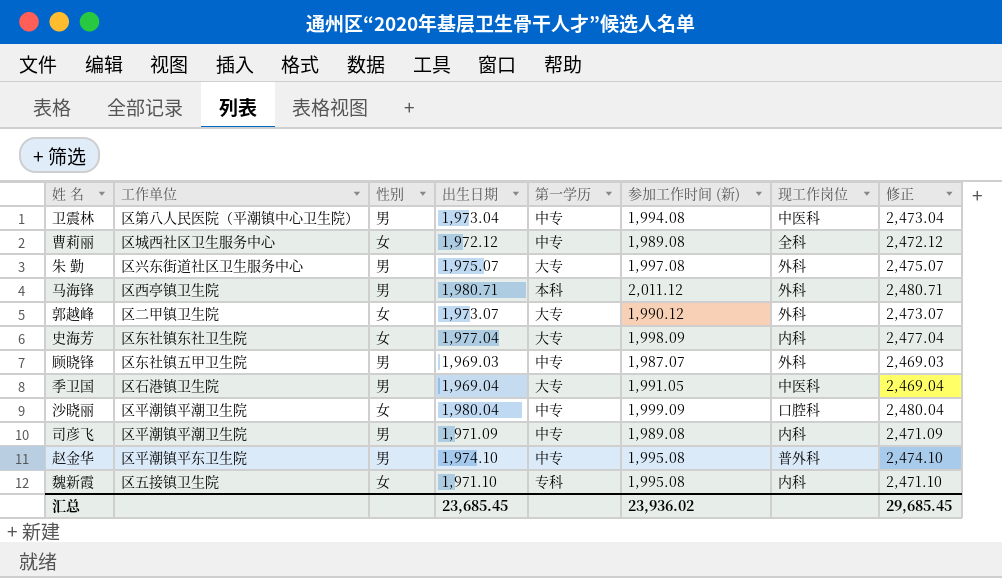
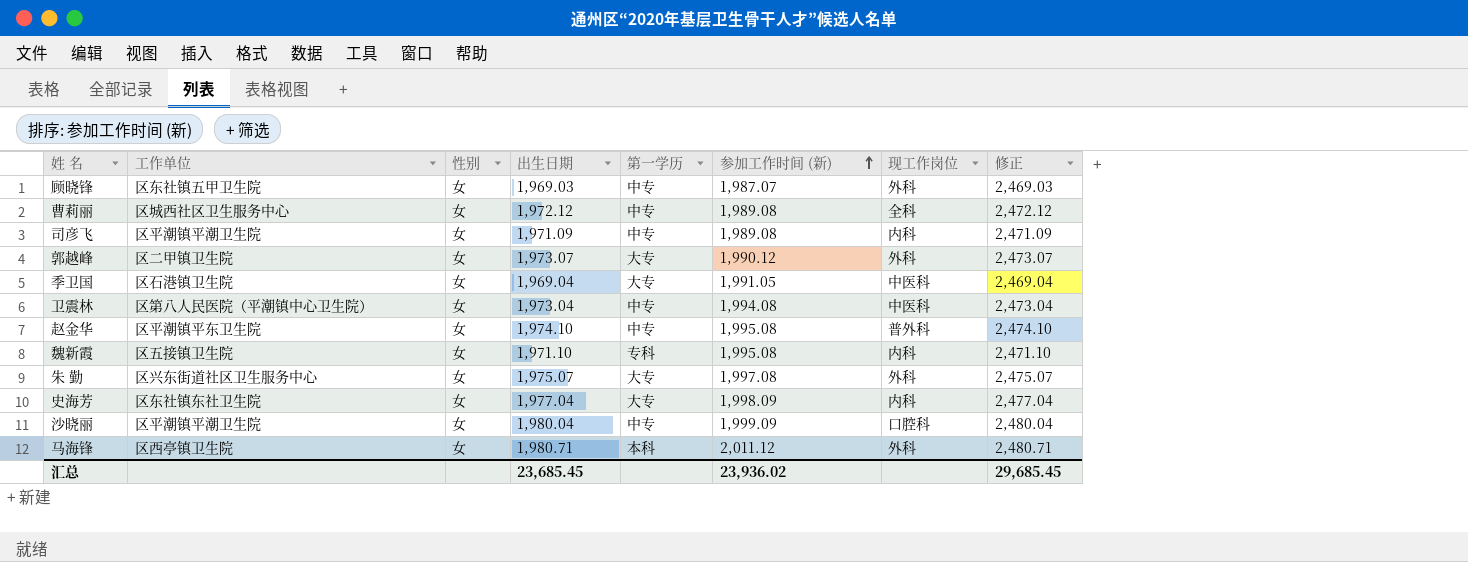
row order: none -> 参加工作时间 (新) ascending
顾晓锋 | 性别: 男 -> 女
司彦飞 | 性别: 男 -> 女
季卫国 | 性别: 男 -> 女
卫震林 | 性别: 男 -> 女
赵金华 | 性别: 男 -> 女
朱 勤 | 性别: 男 -> 女
马海锋 | 性别: 男 -> 女

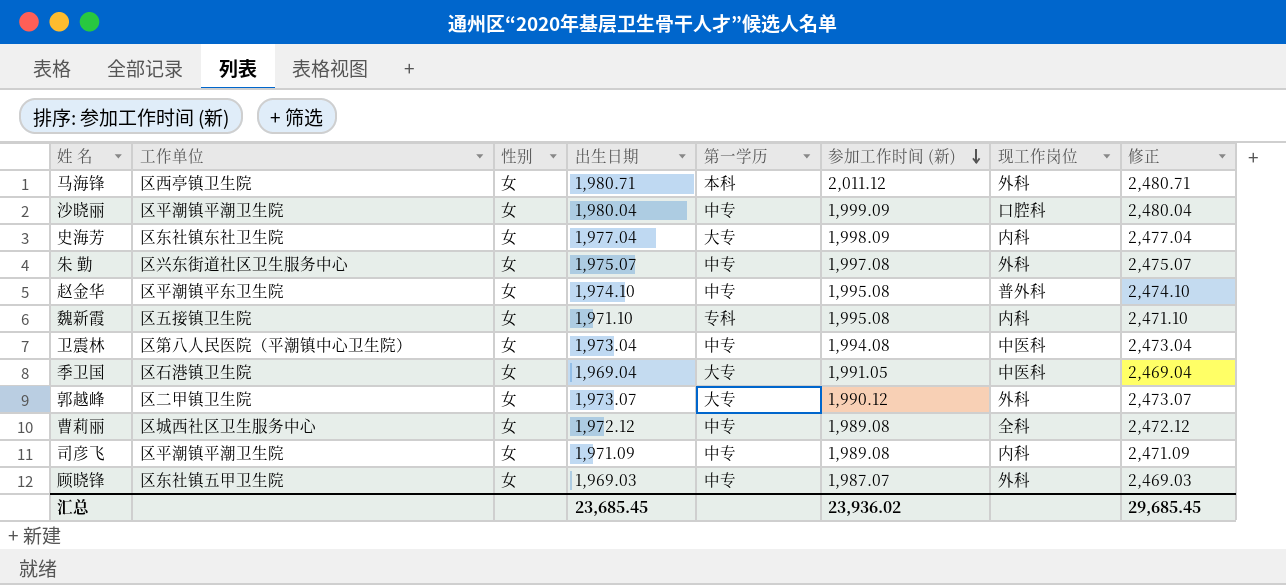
row order: 参加工作时间 (新) ascending -> 参加工作时间 (新) descending
朱 勤 | 第一学历: 大专 -> 中专

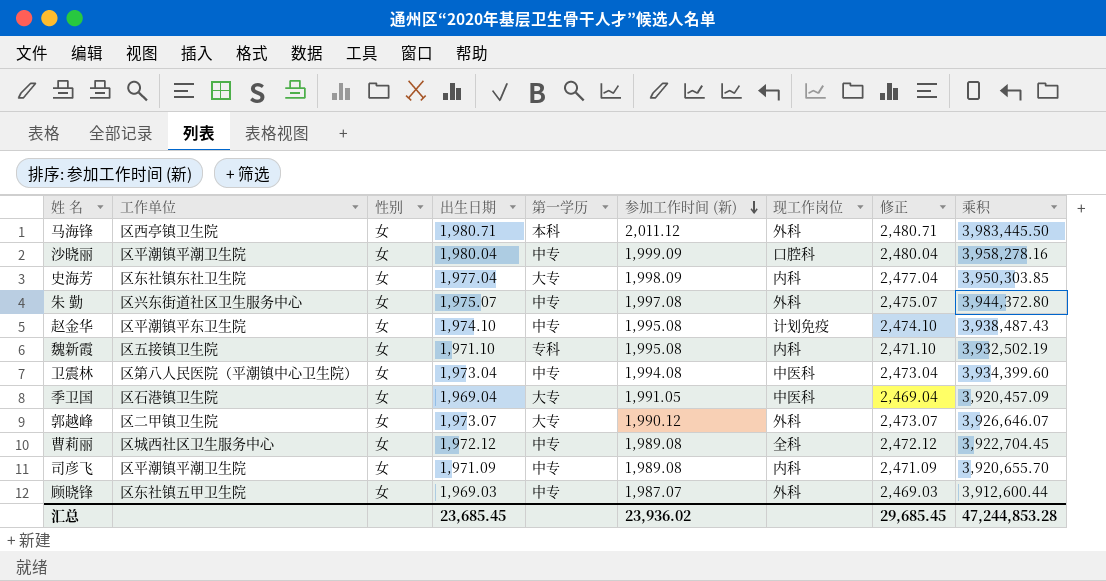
column 乘积 | formula: none -> [出生日期] * [参加工作时间 (新)]
赵金华 | 现工作岗位: 普外科 -> 计划免疫

